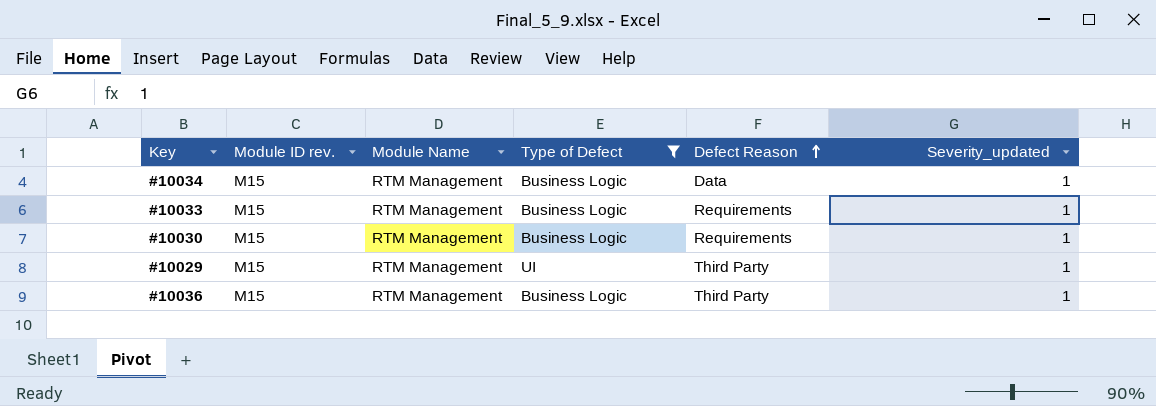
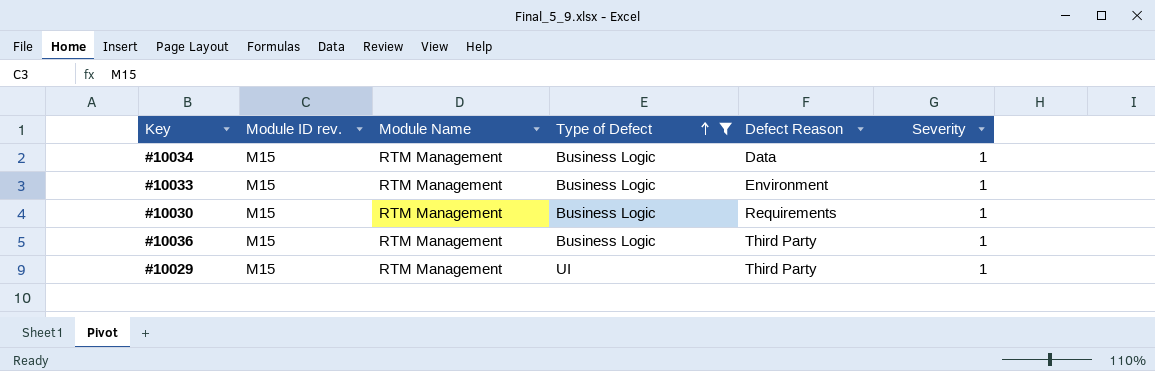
row order: Defect Reason ascending -> Type of Defect ascending
column name: Severity_updated -> Severity
#10033 | Defect Reason: Requirements -> Environment

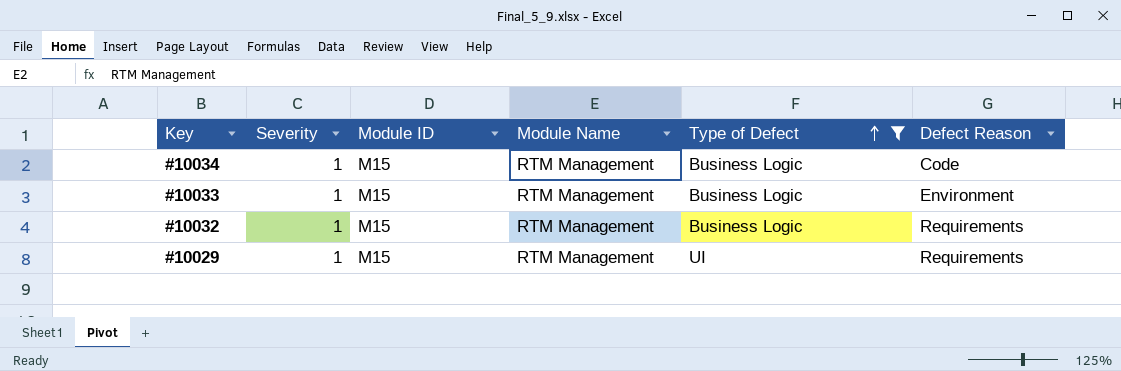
column Severity | position: 6 -> 2
column name: Module ID rev. -> Module ID
row #10030: M15 | RTM Management | Business Logic | Requirements | 1 -> none
row #10036: M15 | RTM Management | Business Logic | Third Party | 1 -> none
#10034 | Defect Reason: Data -> Code
row #10032: none -> 1 | M15 | RTM Management | Business Logic | Requirements
#10029 | Defect Reason: Third Party -> Requirements

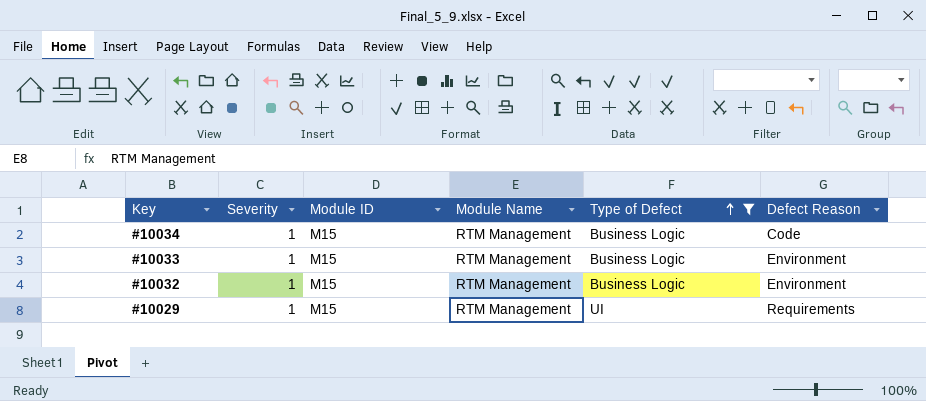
#10032 | Defect Reason: Requirements -> Environment

